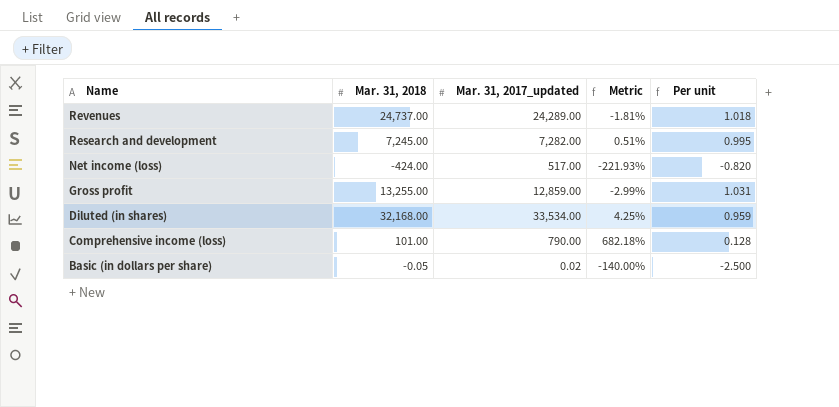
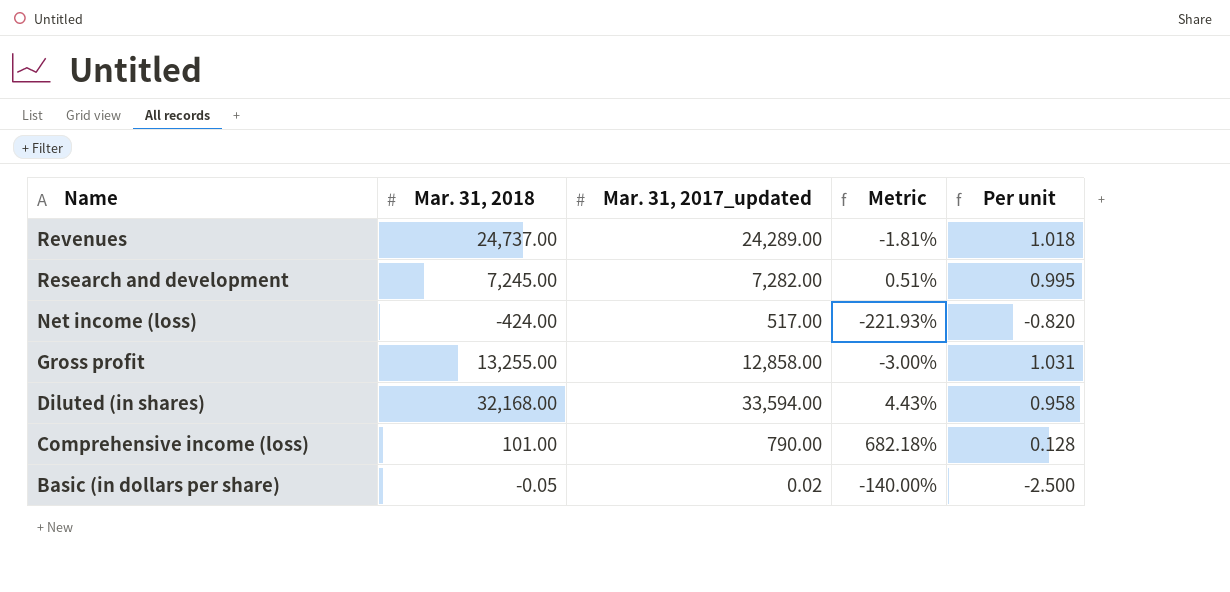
Gross profit | Mar. 31, 2017_updated: 12,859.00 -> 12,858.00
Gross profit | Metric: -2.99% -> -3.00%
Diluted (in shares) | Mar. 31, 2017_updated: 33,534.00 -> 33,594.00
Diluted (in shares) | Metric: 4.25% -> 4.43%
Diluted (in shares) | Per unit: 0.959 -> 0.958

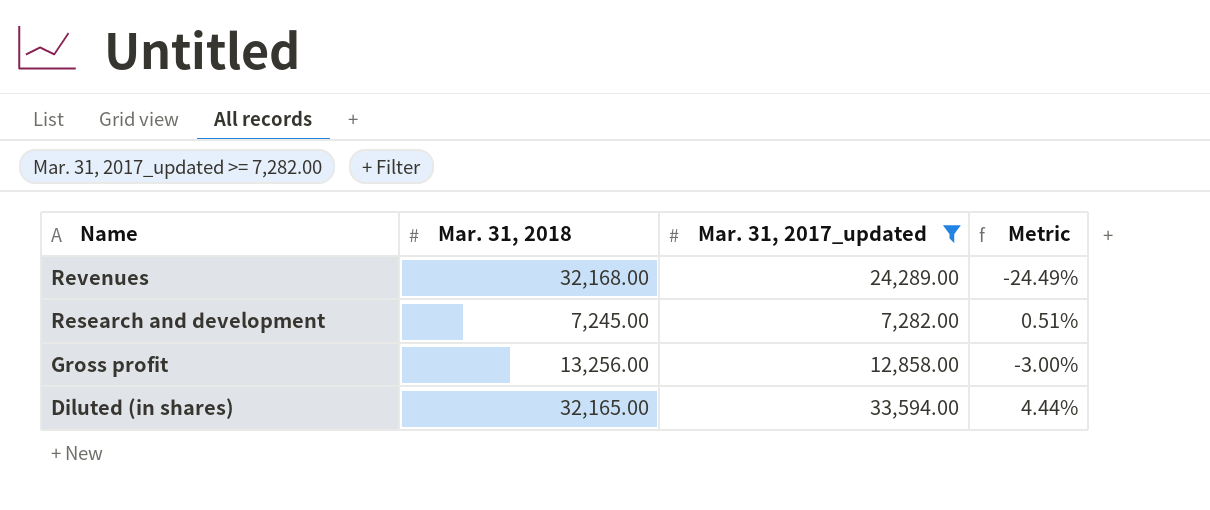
filter: none -> Mar. 31, 2017_updated >= 7,282.00
column Per unit | formula: [Mar. 31, 2018] / [Mar. 31, 2017_updated] -> none
Revenues | Mar. 31, 2018: 24,737.00 -> 32,168.00
Revenues | Metric: -1.81% -> -24.49%
Gross profit | Mar. 31, 2018: 13,255.00 -> 13,256.00
Diluted (in shares) | Mar. 31, 2018: 32,168.00 -> 32,165.00
Diluted (in shares) | Metric: 4.43% -> 4.44%

